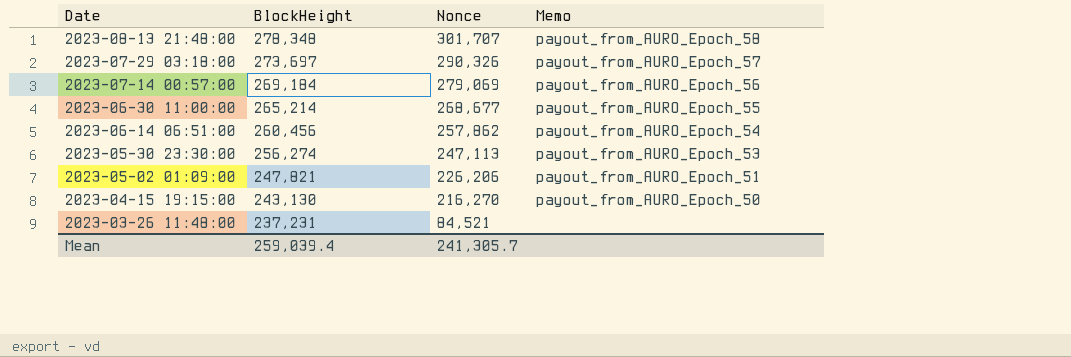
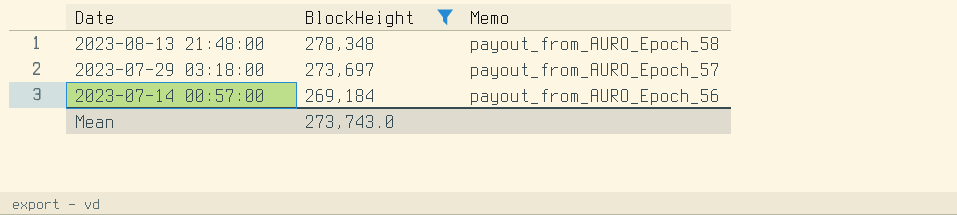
filter: none -> BlockHeight >= 269,184
column Nonce | position: 3 -> none
Mean | BlockHeight: 259,039.4 -> 273,743.0

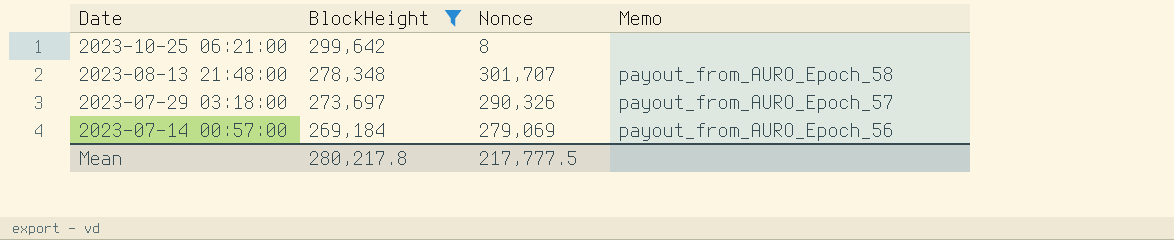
column Nonce | position: none -> 3
row 2023-10-25 06:21:00: none -> 299,642 | 8 | none
Mean | BlockHeight: 273,743.0 -> 280,217.8

